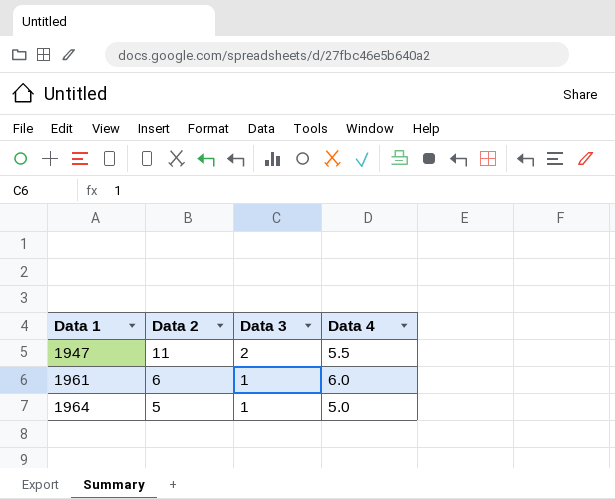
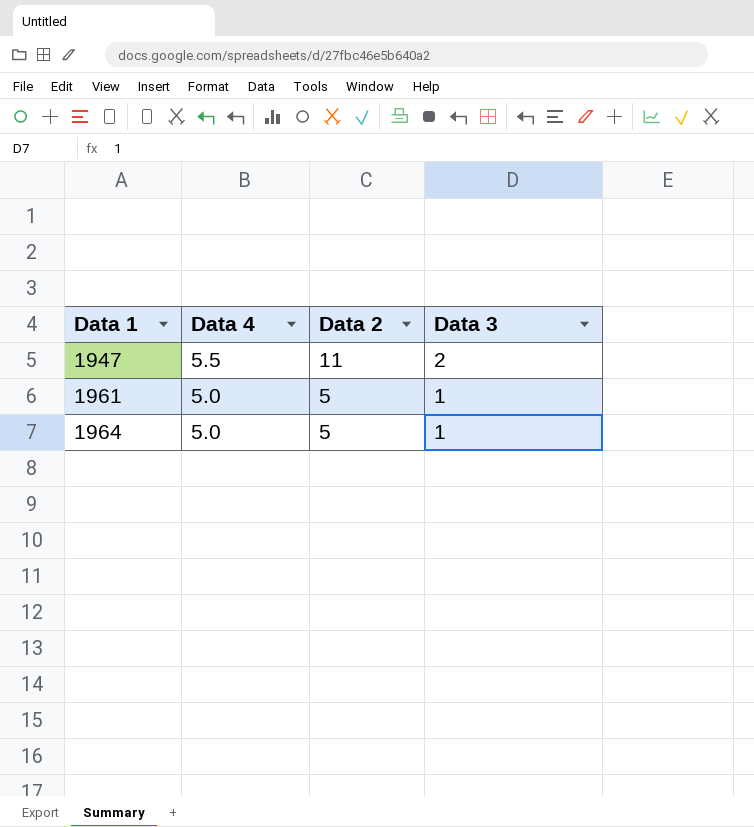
column Data 4 | position: 4 -> 2
1961 | Data 4: 6.0 -> 5.0
1961 | Data 2: 6 -> 5

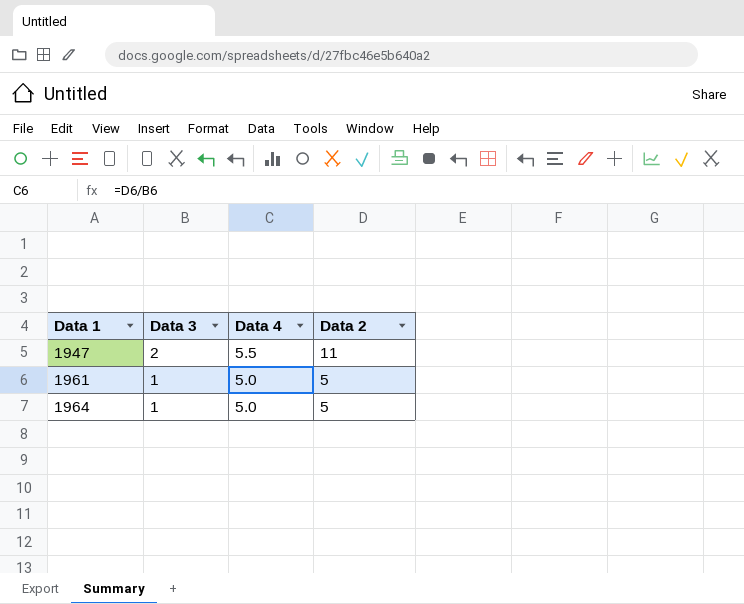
column Data 3 | position: 4 -> 2

